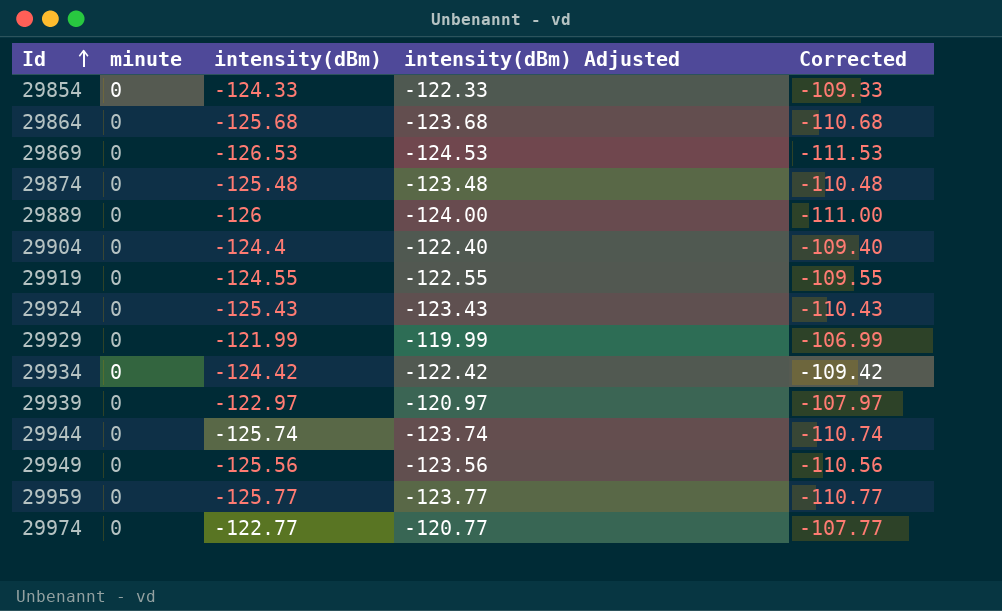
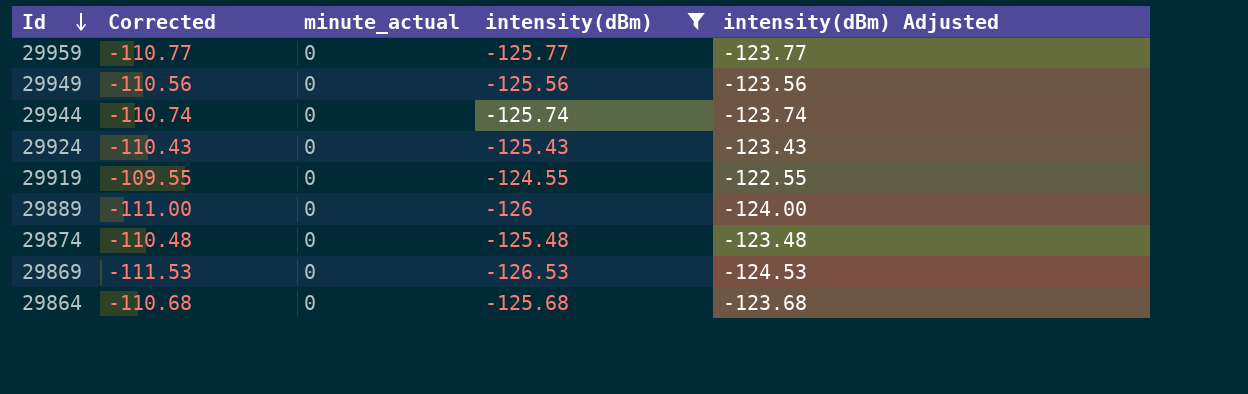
filter: none -> intensity(dBm) <= -124.55
row order: Id ascending -> Id descending
column Corrected | position: 5 -> 2
column name: minute -> minute_actual

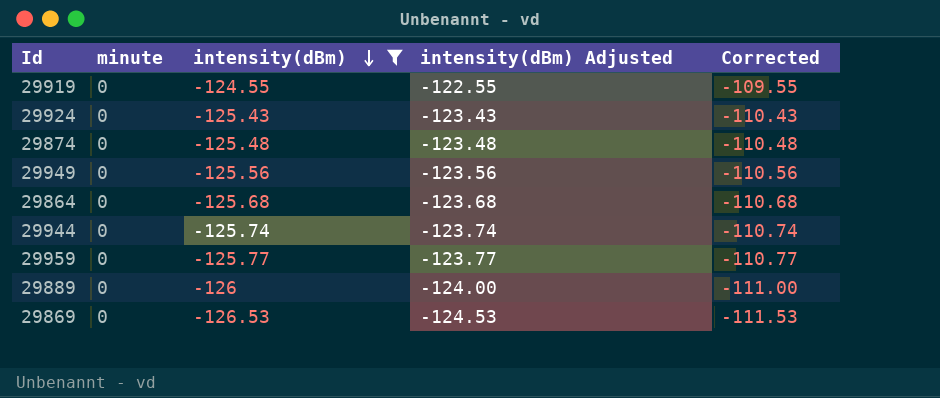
row order: Id descending -> intensity(dBm) descending
column name: minute_actual -> minute
column Corrected | position: 2 -> 5

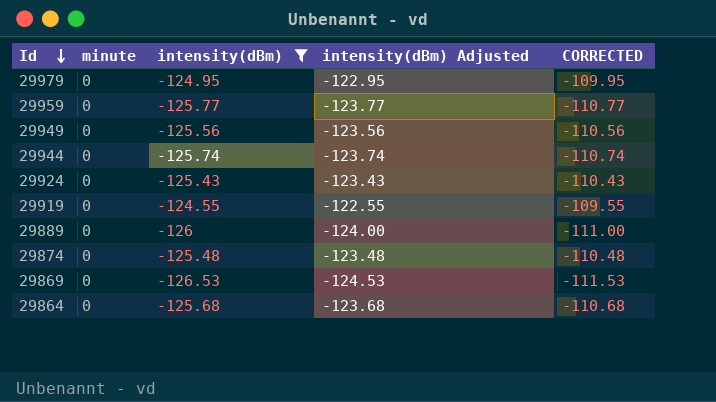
row order: intensity(dBm) descending -> Id descending
column name: Corrected -> CORRECTED
row 29979: none -> 0 | -124.95 | -122.95 | -109.95

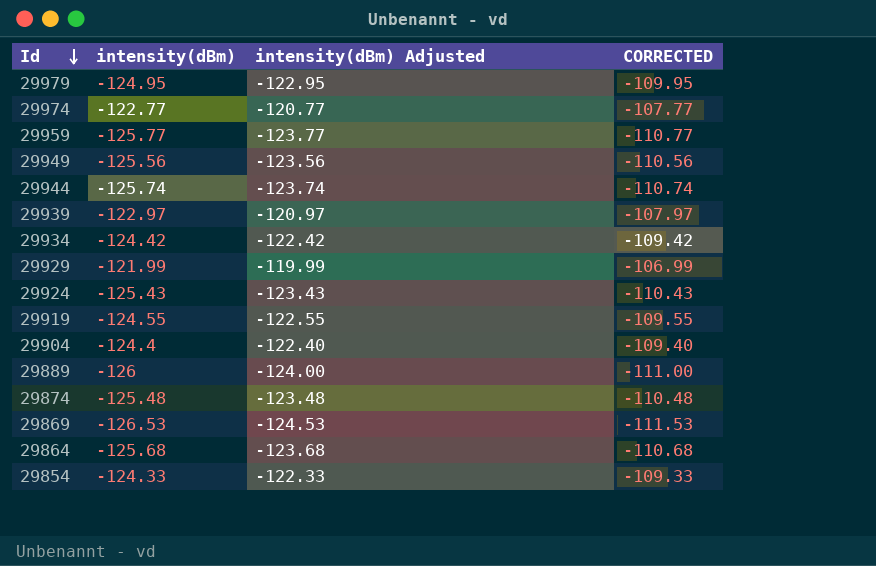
filter: intensity(dBm) <= -124.55 -> none
column minute | position: 2 -> none

